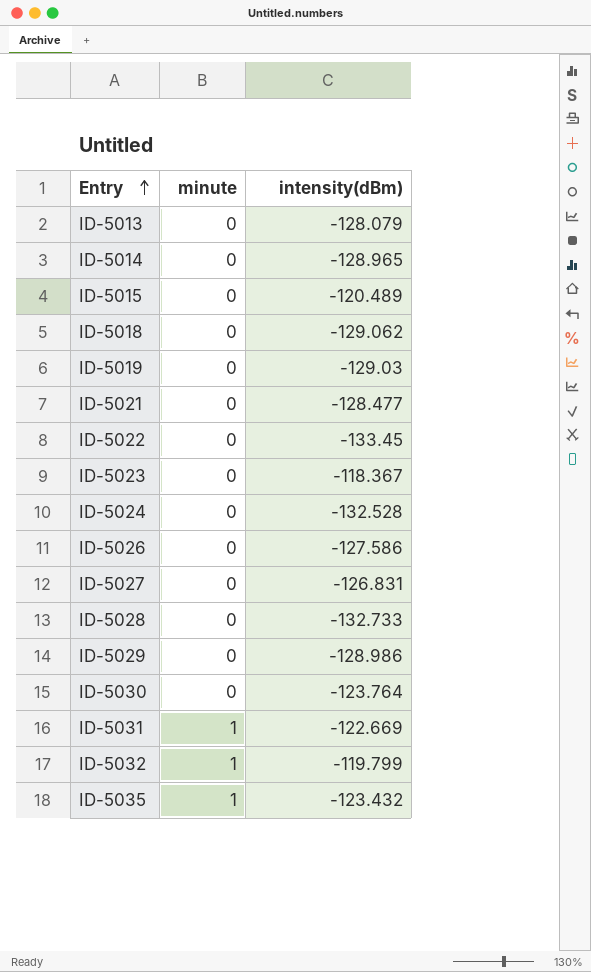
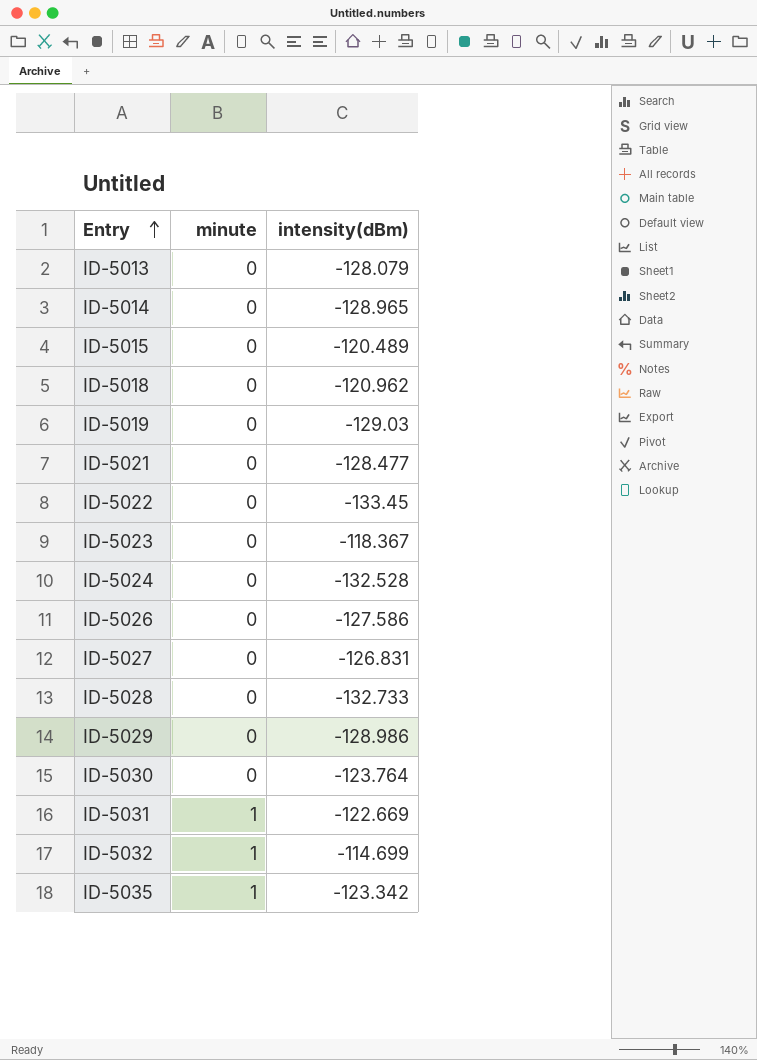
ID-5018 | intensity(dBm): -129.062 -> -120.962
ID-5032 | intensity(dBm): -119.799 -> -114.699
ID-5035 | intensity(dBm): -123.432 -> -123.342

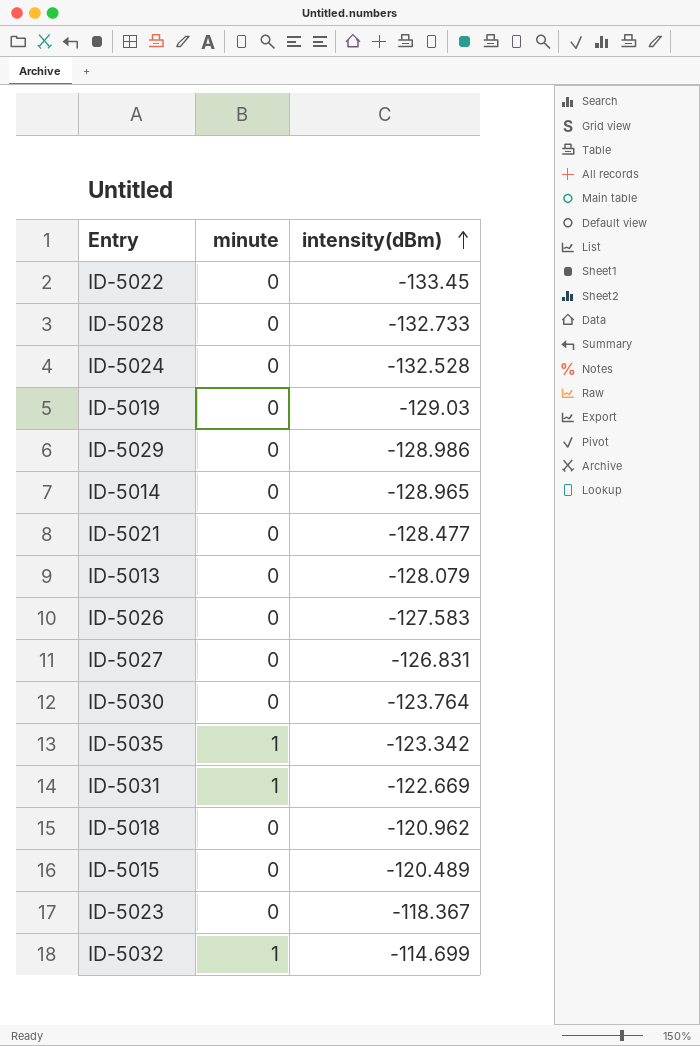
row order: Entry ascending -> intensity(dBm) ascending
ID-5026 | intensity(dBm): -127.586 -> -127.583

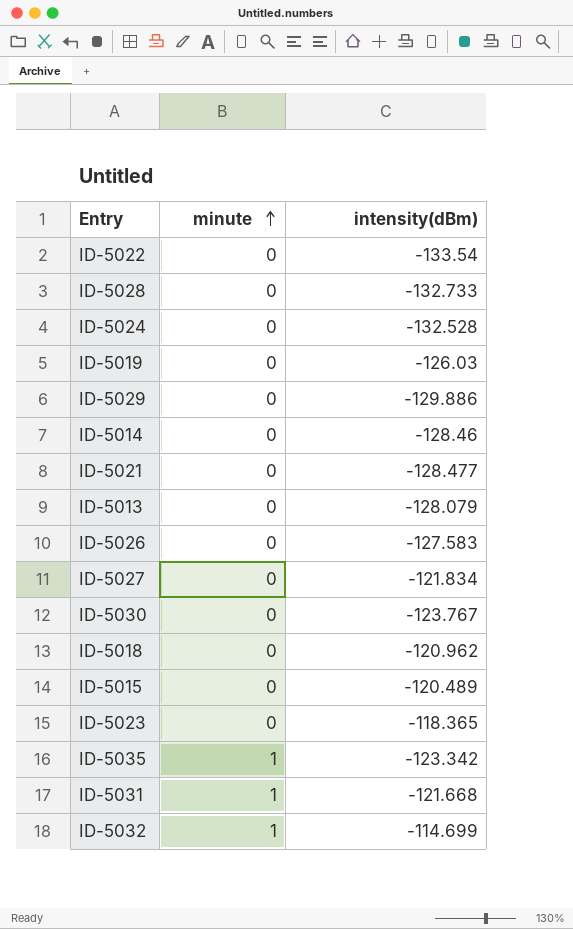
row order: intensity(dBm) ascending -> minute ascending
ID-5022 | intensity(dBm): -133.45 -> -133.54
ID-5019 | intensity(dBm): -129.03 -> -126.03
ID-5029 | intensity(dBm): -128.986 -> -129.886
ID-5014 | intensity(dBm): -128.965 -> -128.46
ID-5027 | intensity(dBm): -126.831 -> -121.834
ID-5030 | intensity(dBm): -123.764 -> -123.767
ID-5023 | intensity(dBm): -118.367 -> -118.365
ID-5031 | intensity(dBm): -122.669 -> -121.668

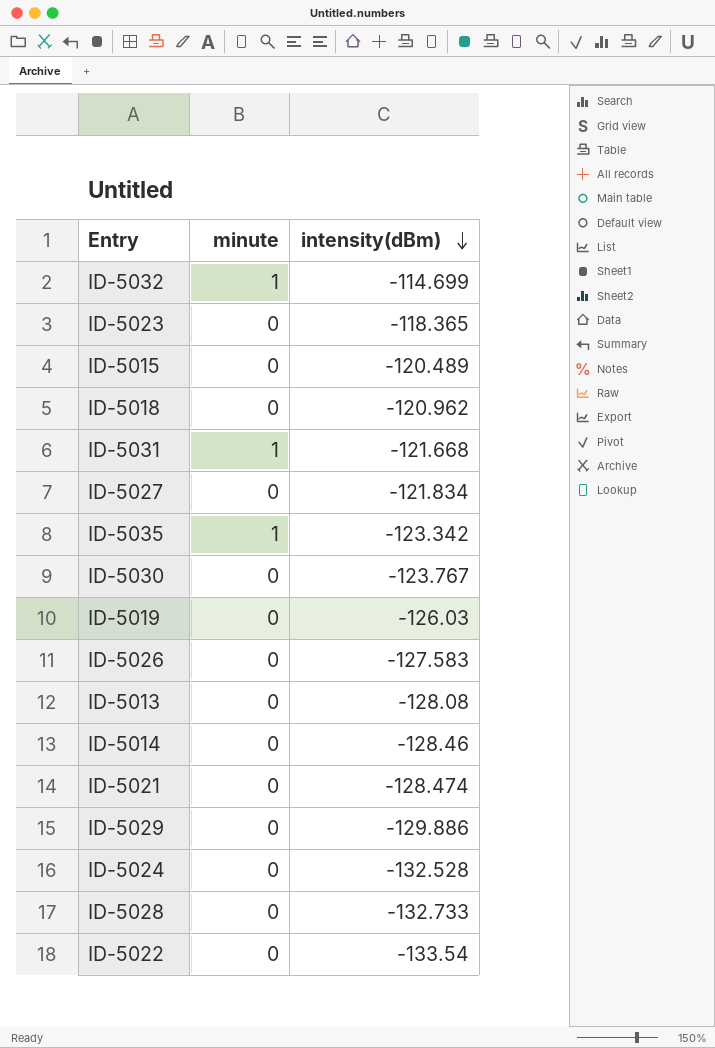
row order: minute ascending -> intensity(dBm) descending
ID-5013 | intensity(dBm): -128.079 -> -128.08
ID-5021 | intensity(dBm): -128.477 -> -128.474

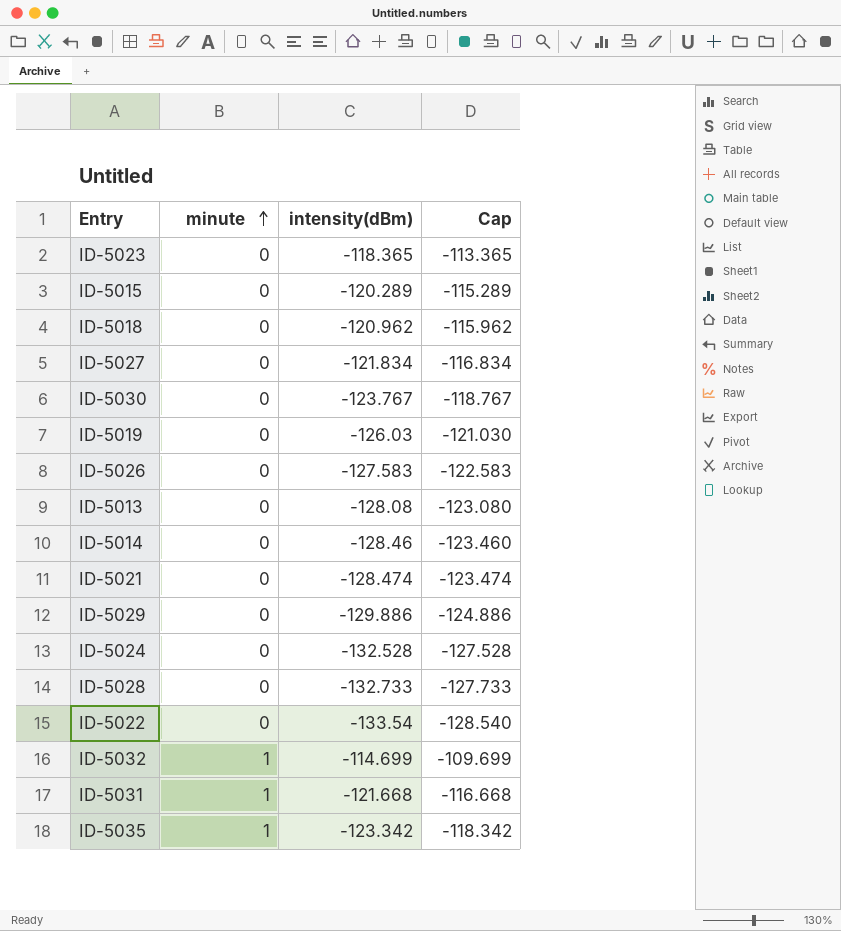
row order: intensity(dBm) descending -> minute ascending
column Cap | formula: none -> [intensity(dBm)] + 5
ID-5015 | intensity(dBm): -120.489 -> -120.289

